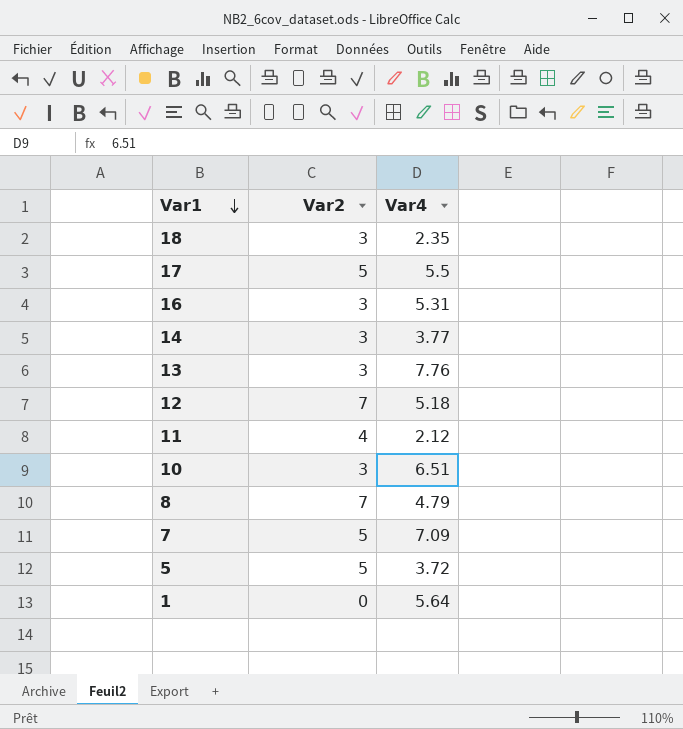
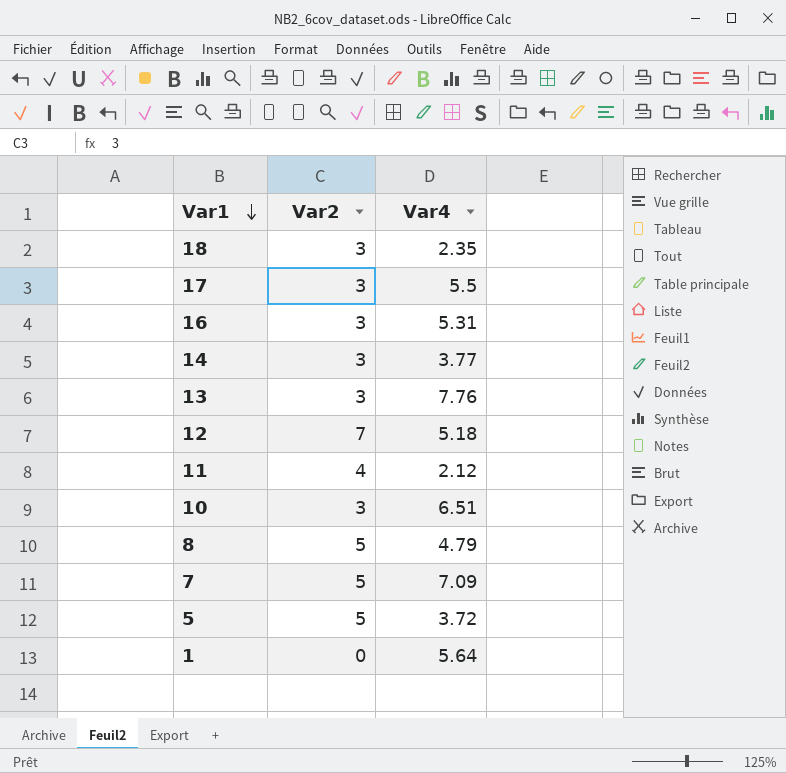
17 | Var2: 5 -> 3
8 | Var2: 7 -> 5

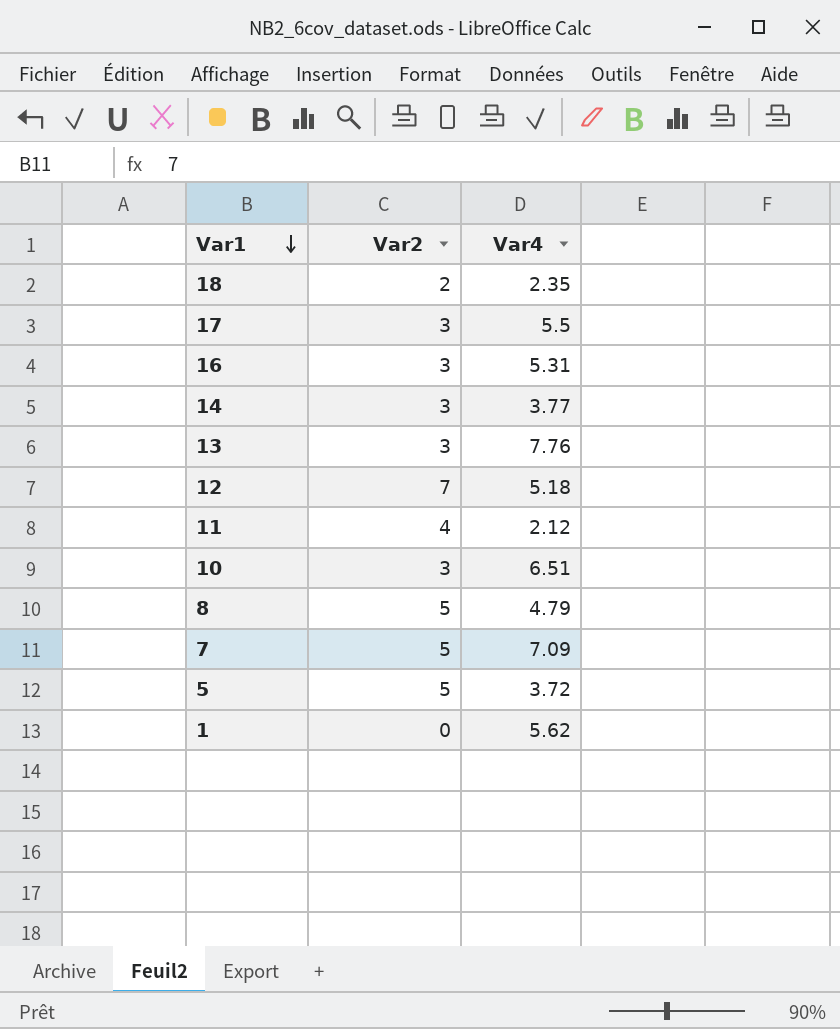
18 | Var2: 3 -> 2
1 | Var4: 5.64 -> 5.62

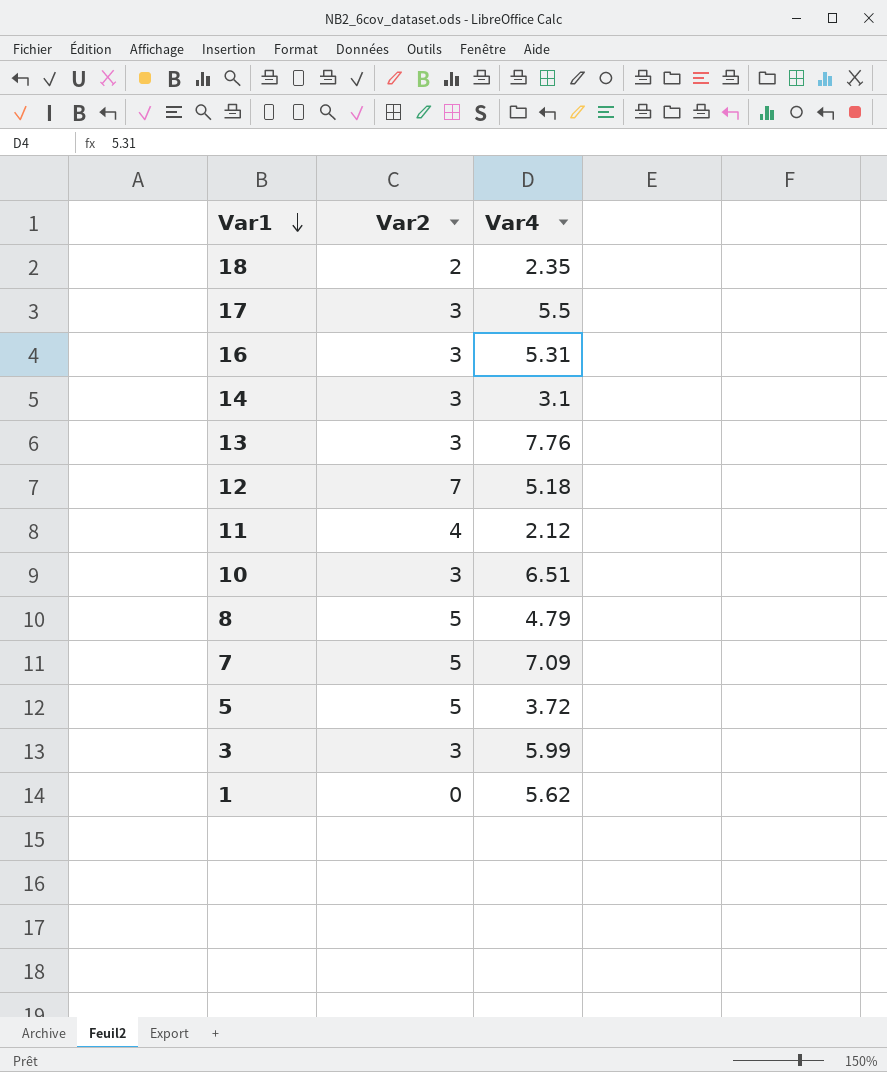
14 | Var4: 3.77 -> 3.1
row 3: none -> 3 | 5.99

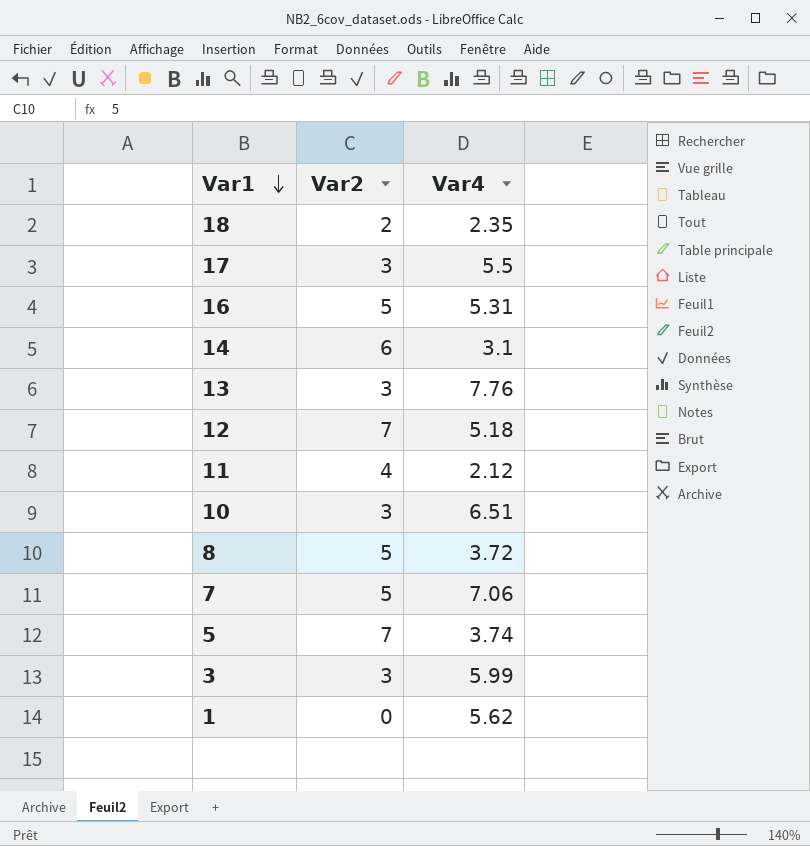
16 | Var2: 3 -> 5
14 | Var2: 3 -> 6
8 | Var4: 4.79 -> 3.72
7 | Var4: 7.09 -> 7.06
5 | Var2: 5 -> 7
5 | Var4: 3.72 -> 3.74

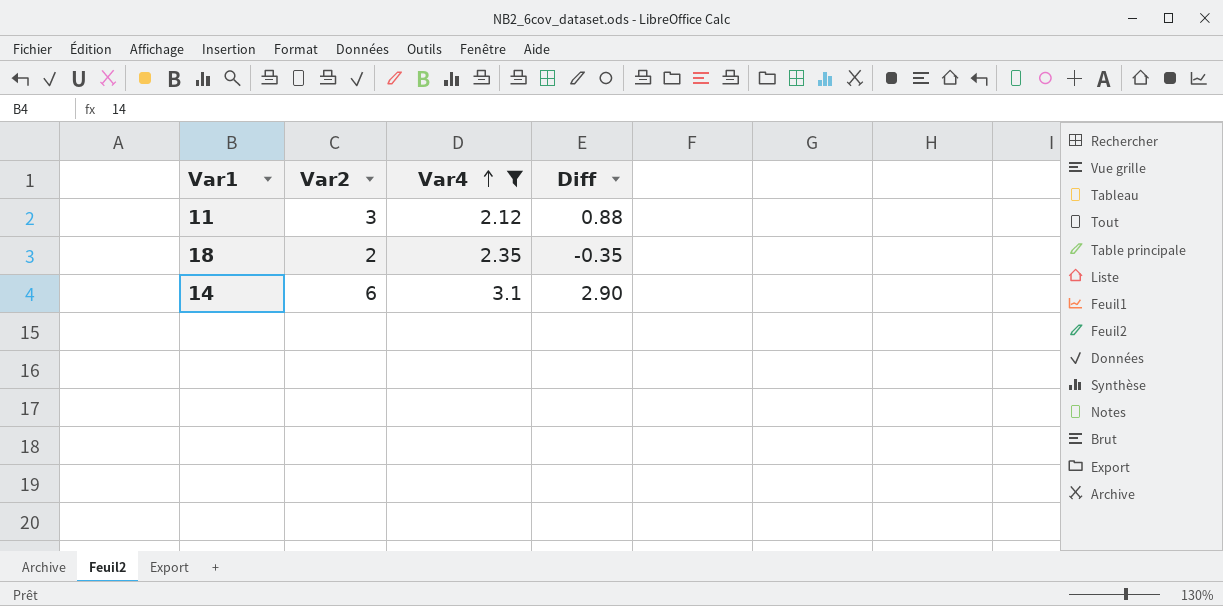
filter: none -> Var4 <= 3.1
row order: Var1 descending -> Var4 ascending
column Diff | formula: none -> [Var2] - [Var4]
11 | Var2: 4 -> 3

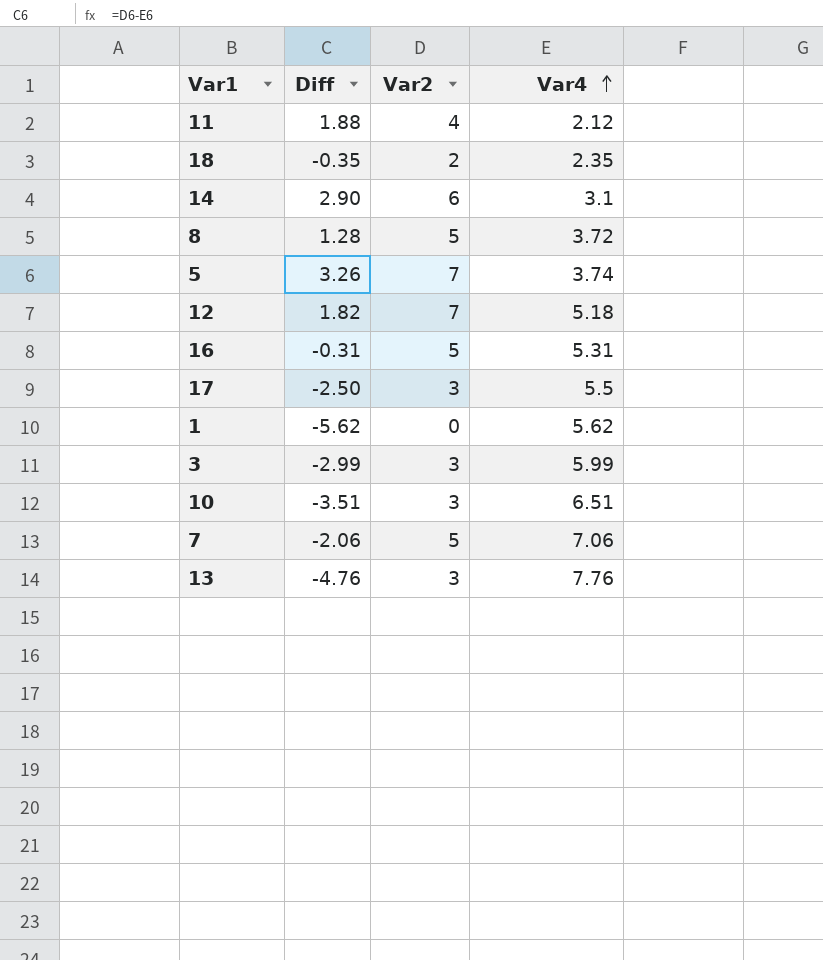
filter: Var4 <= 3.1 -> none
column Diff | position: 4 -> 2
11 | Diff: 0.88 -> 1.88
11 | Var2: 3 -> 4

